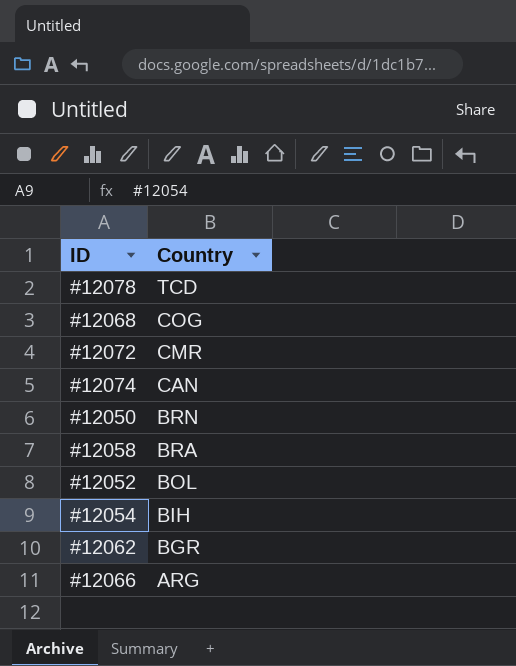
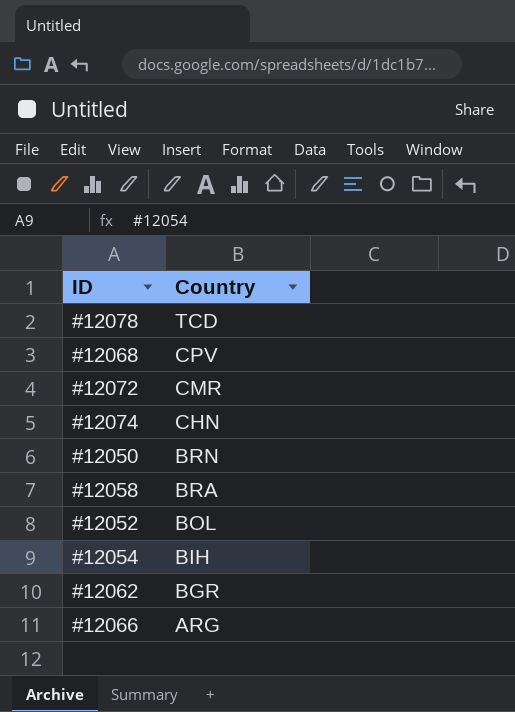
#12068 | Country: COG -> CPV
#12074 | Country: CAN -> CHN

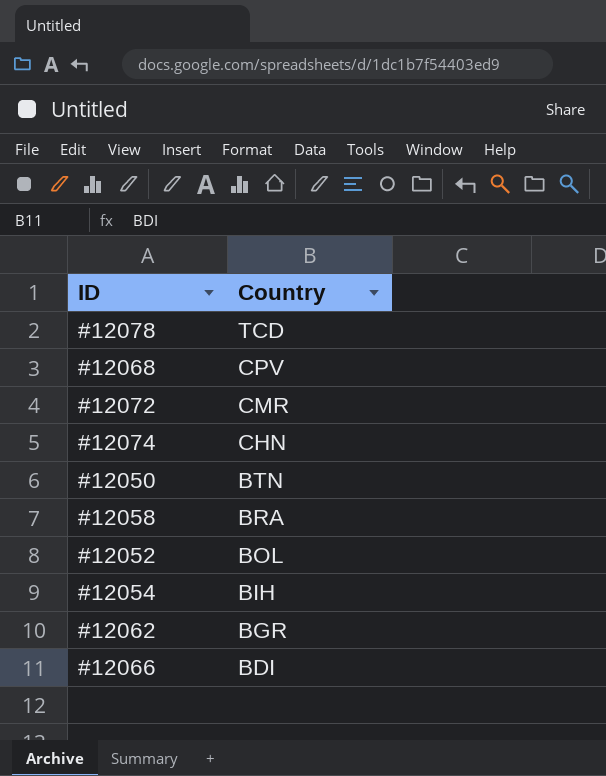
#12050 | Country: BRN -> BTN
#12066 | Country: ARG -> BDI

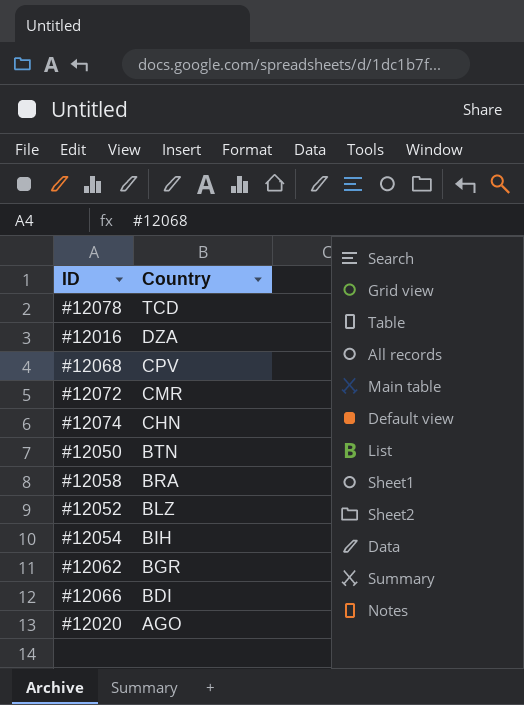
row #12016: none -> DZA
#12052 | Country: BOL -> BLZ
row #12020: none -> AGO

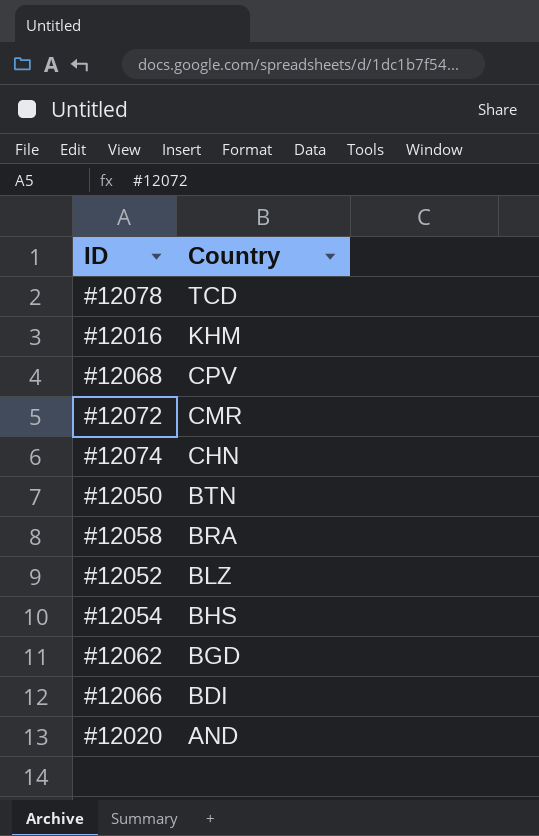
#12016 | Country: DZA -> KHM
#12054 | Country: BIH -> BHS
#12062 | Country: BGR -> BGD
#12020 | Country: AGO -> AND

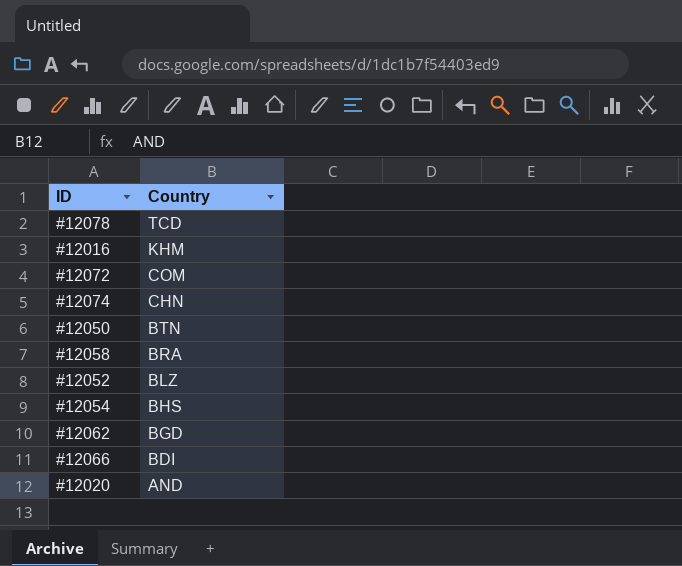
row #12068: CPV -> none
#12072 | Country: CMR -> COM

